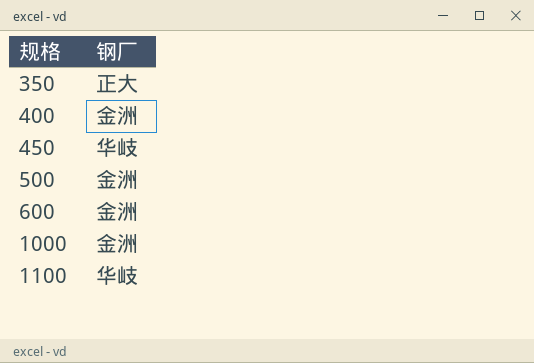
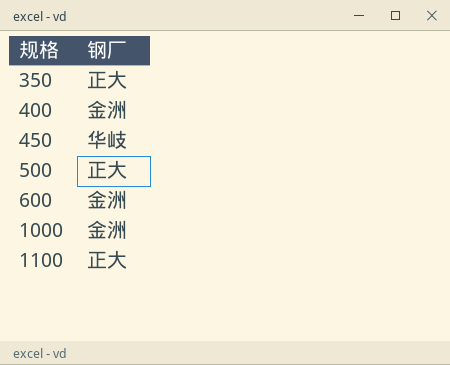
500 | 钢厂: 金洲 -> 正大
1100 | 钢厂: 华岐 -> 正大

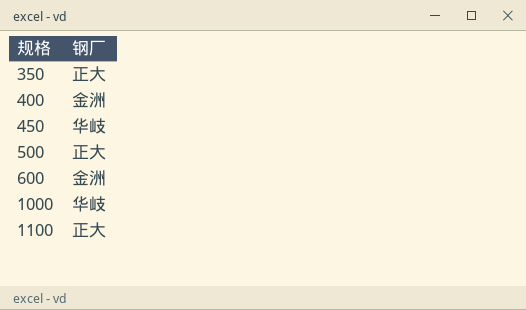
1000 | 钢厂: 金洲 -> 华岐

